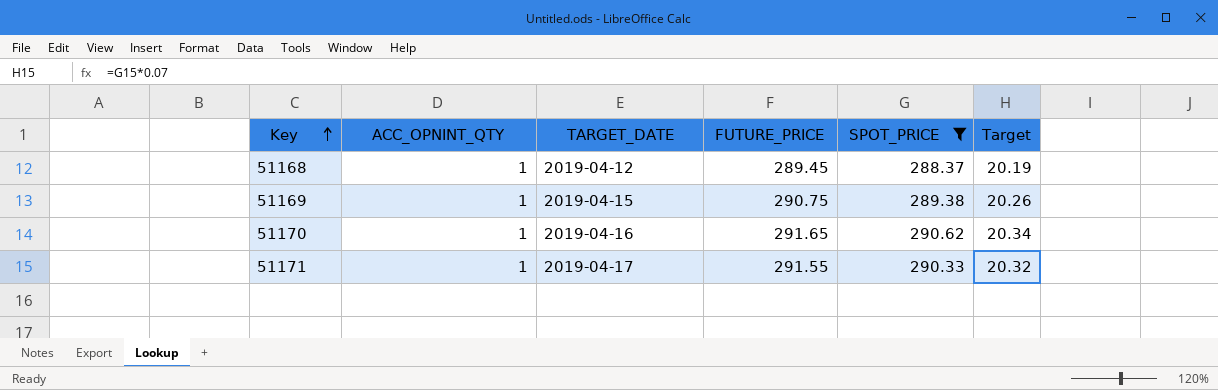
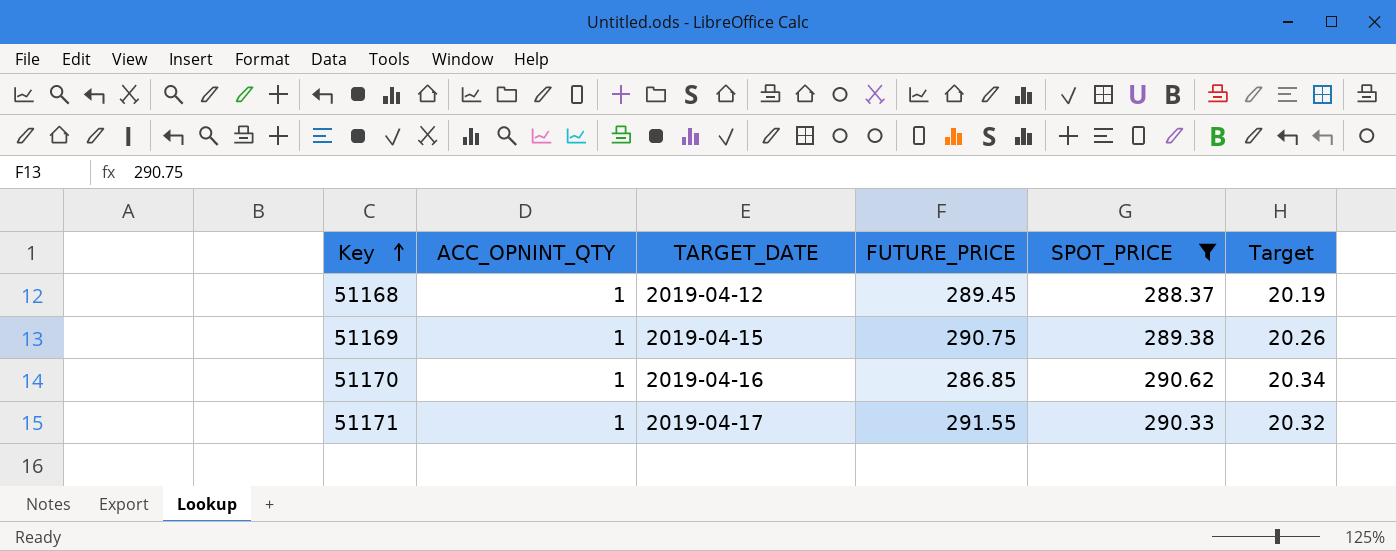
51170 | FUTURE_PRICE: 291.65 -> 286.85

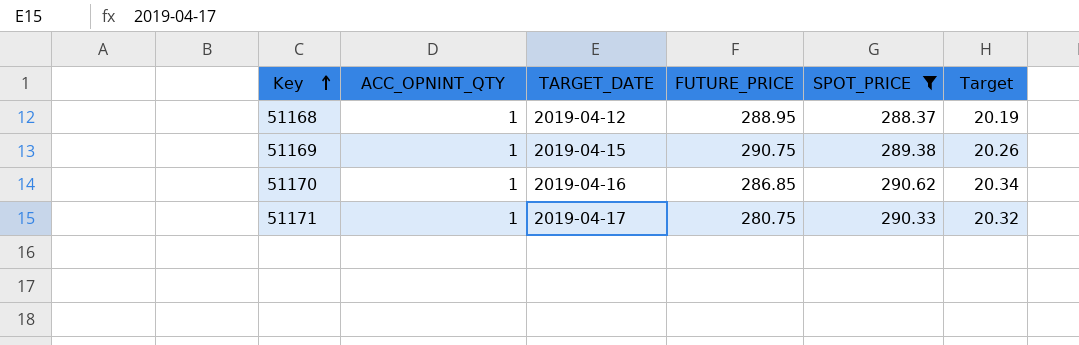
51168 | FUTURE_PRICE: 289.45 -> 288.95
51171 | FUTURE_PRICE: 291.55 -> 280.75

